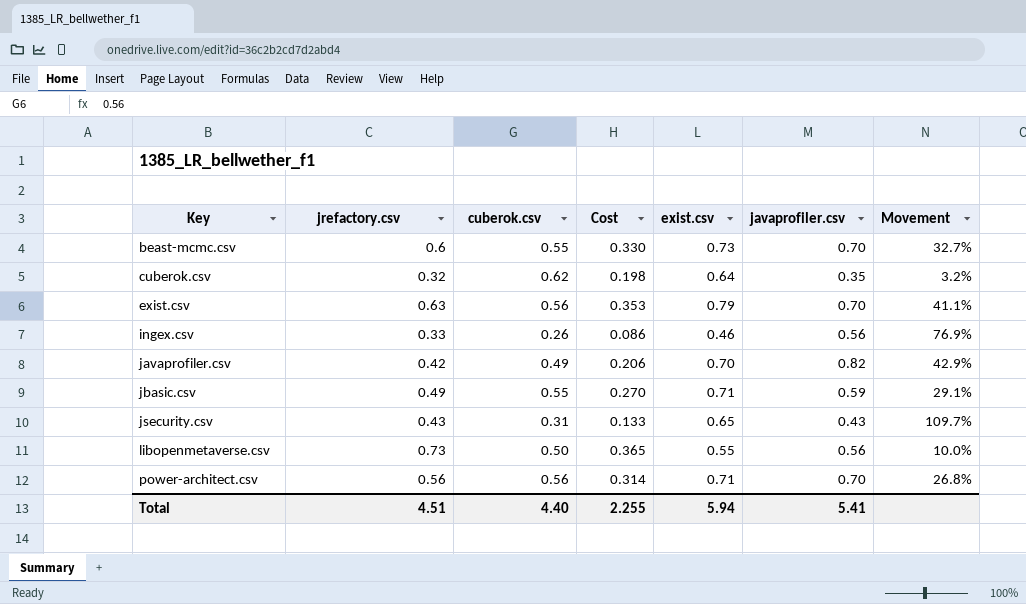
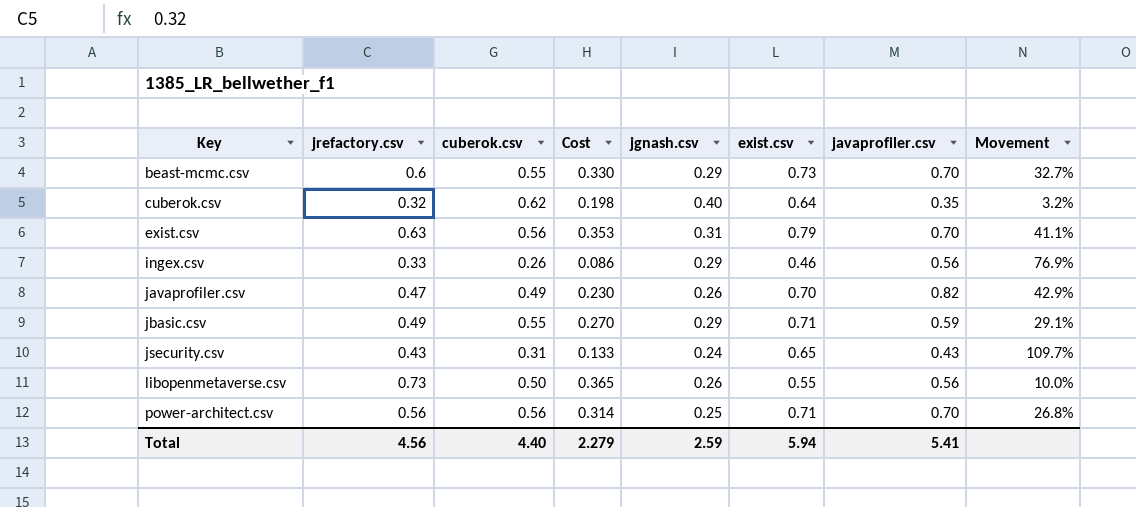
column jgnash.csv | position: none -> 5
javaprofiler.csv | jrefactory.csv: 0.42 -> 0.47
javaprofiler.csv | Cost: 0.206 -> 0.230
Total | jrefactory.csv: 4.51 -> 4.56
Total | Cost: 2.255 -> 2.279

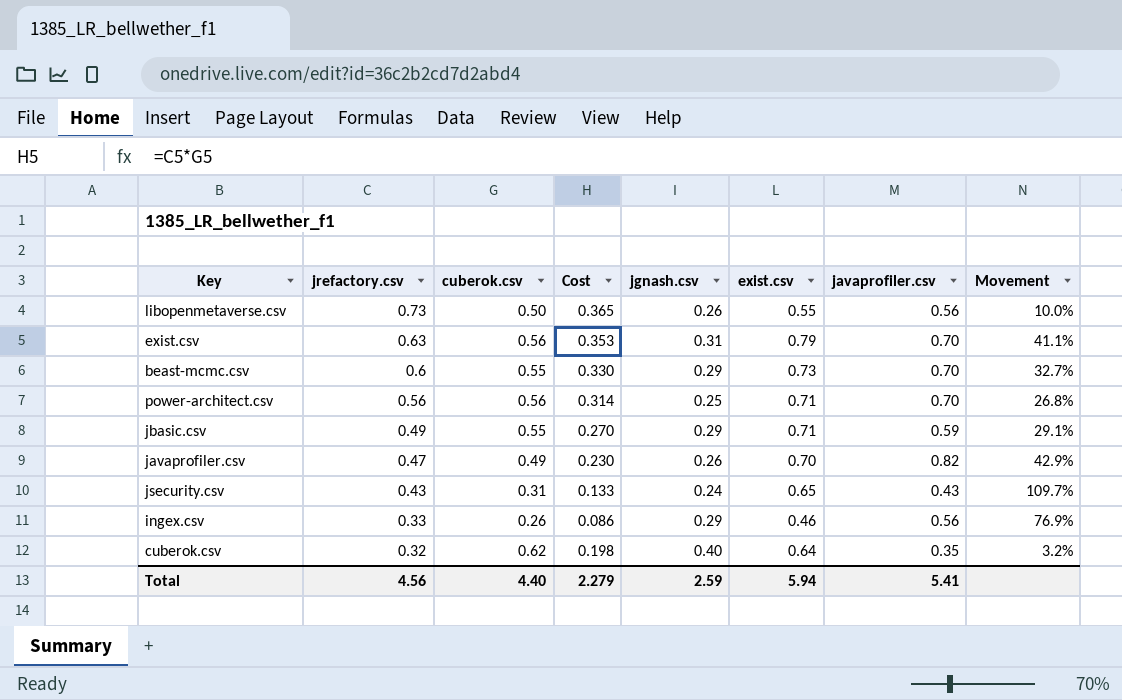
row order: Key ascending -> jrefactory.csv descending

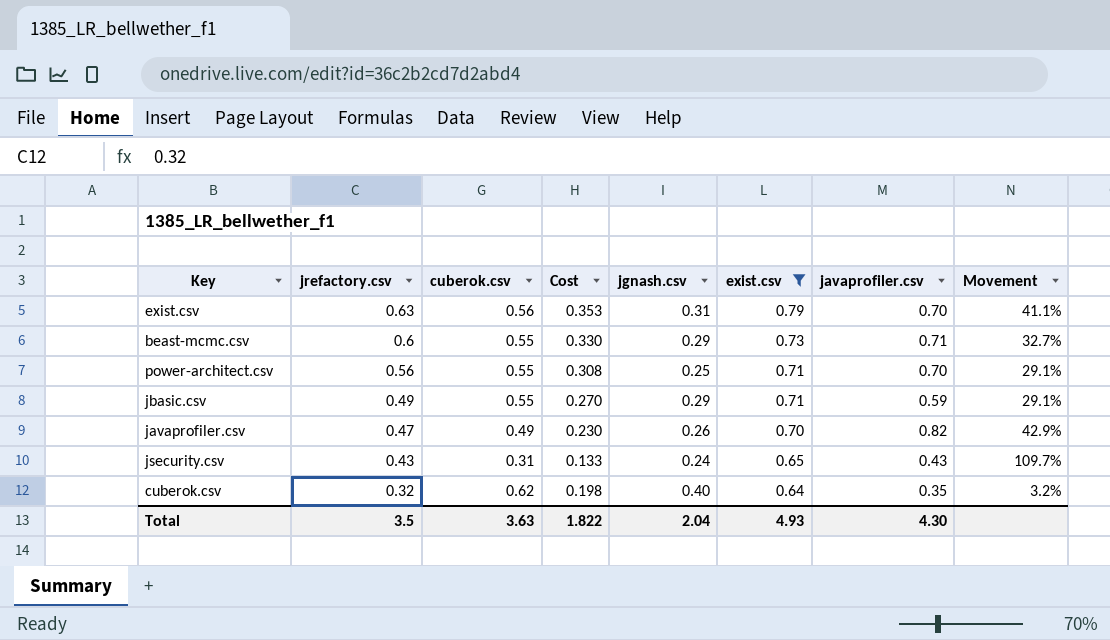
filter: none -> exist.csv >= 0.64
beast-mcmc.csv | javaprofiler.csv: 0.70 -> 0.71
power-architect.csv | cuberok.csv: 0.56 -> 0.55
power-architect.csv | Cost: 0.314 -> 0.308
power-architect.csv | Movement: 26.8% -> 29.1%
Total | jrefactory.csv: 4.56 -> 3.5
Total | cuberok.csv: 4.40 -> 3.63
Total | Cost: 2.279 -> 1.822
Total | jgnash.csv: 2.59 -> 2.04
Total | exist.csv: 5.94 -> 4.93
Total | javaprofiler.csv: 5.41 -> 4.30

